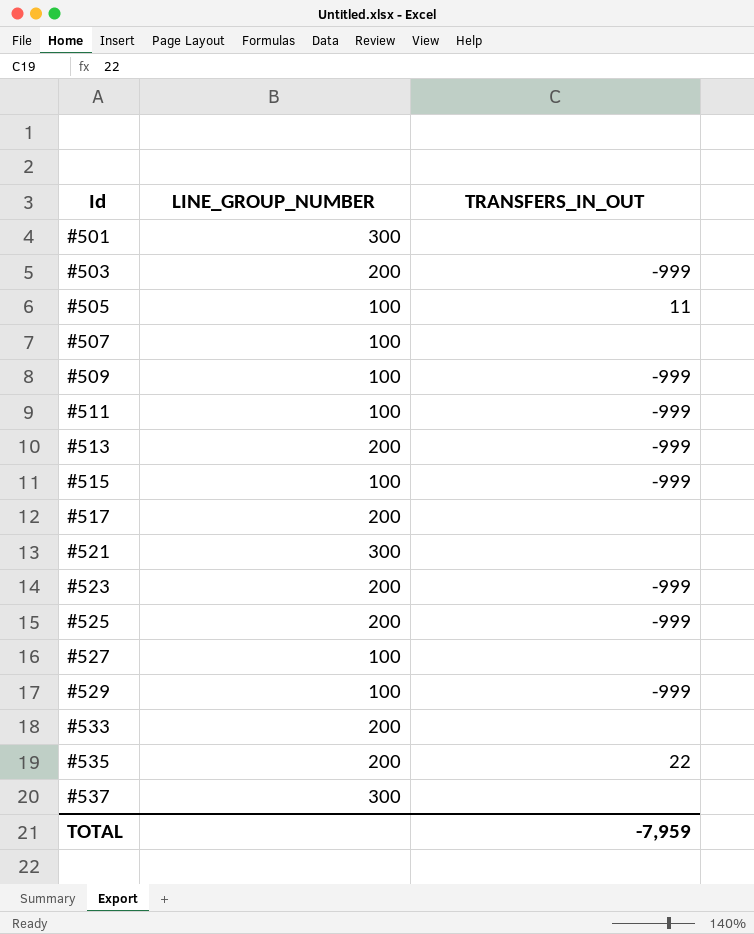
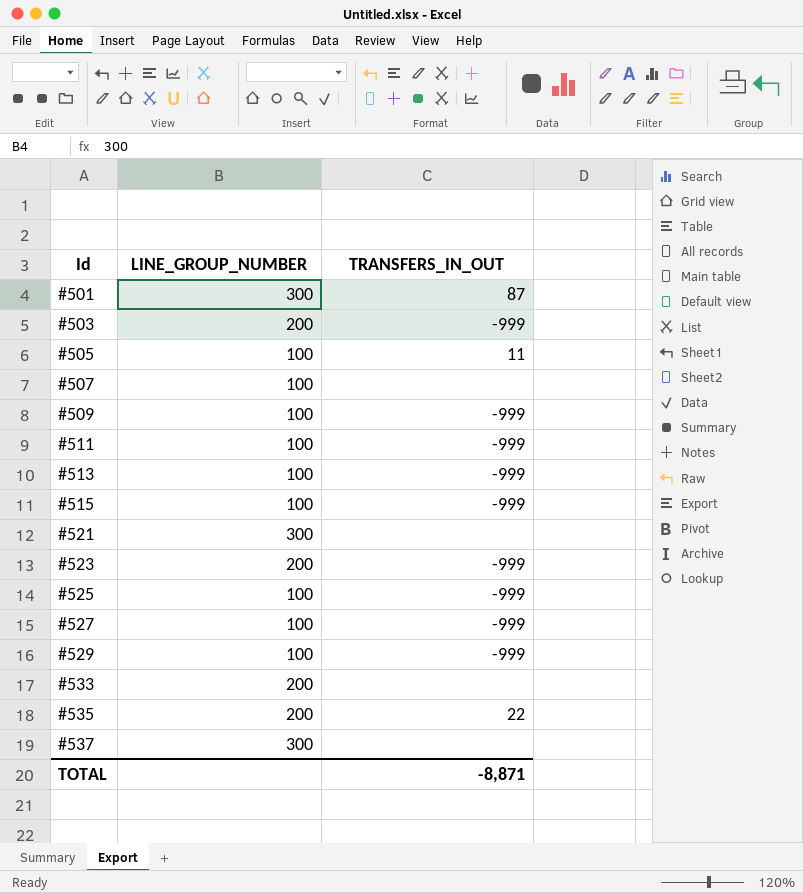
row #517: 200 | none -> none
#501 | TRANSFERS_IN_OUT: none -> 87
#513 | LINE_GROUP_NUMBER: 200 -> 100
#525 | LINE_GROUP_NUMBER: 200 -> 100
#527 | TRANSFERS_IN_OUT: none -> -999
TOTAL | TRANSFERS_IN_OUT: -7,959 -> -8,871

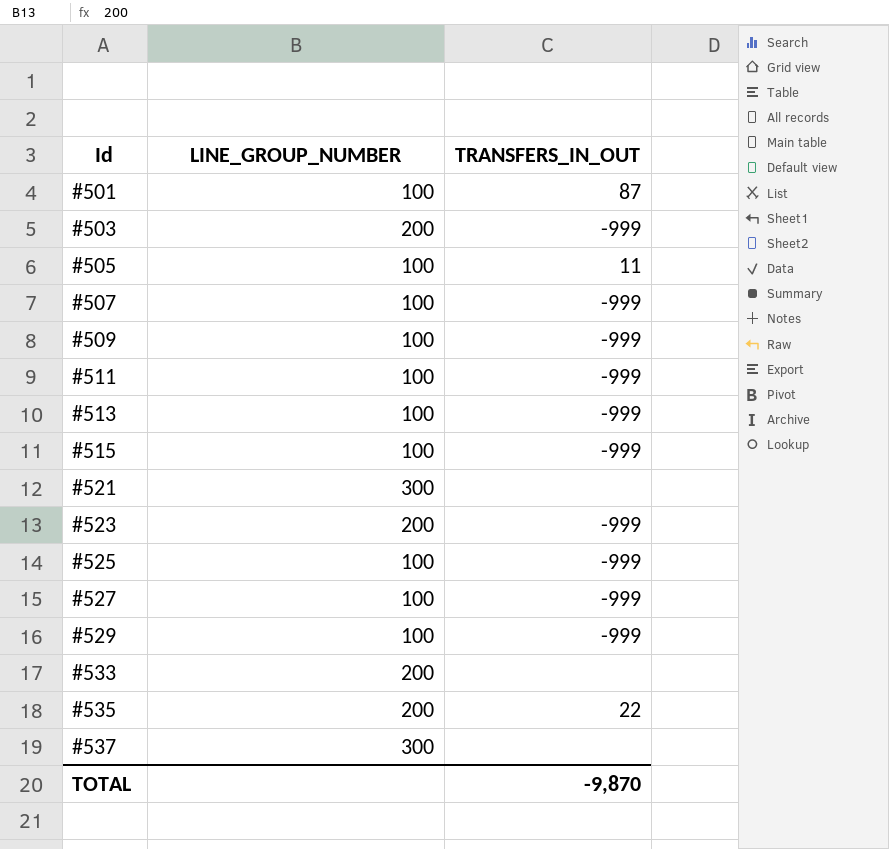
#501 | LINE_GROUP_NUMBER: 300 -> 100
#507 | TRANSFERS_IN_OUT: none -> -999
TOTAL | TRANSFERS_IN_OUT: -8,871 -> -9,870

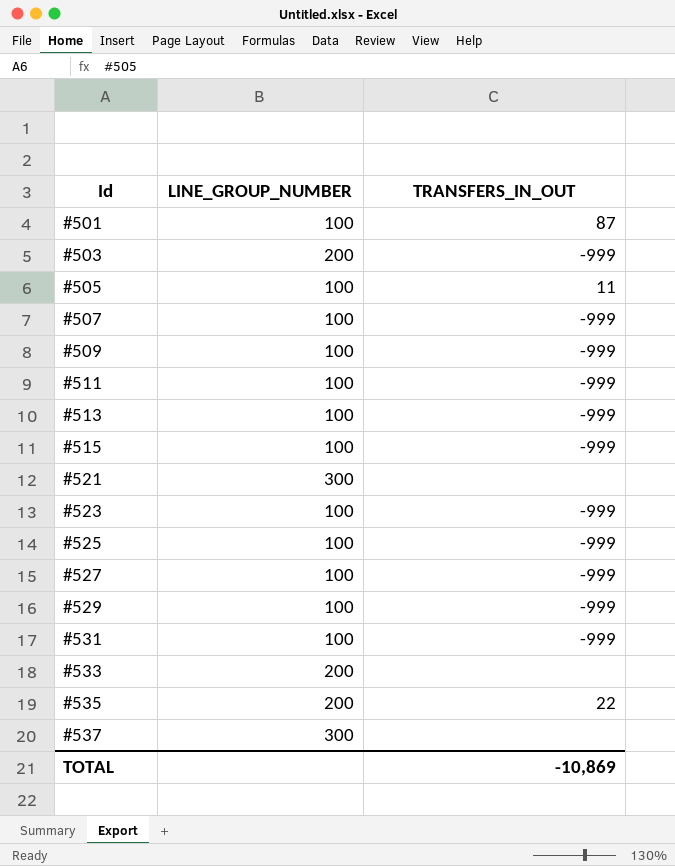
#523 | LINE_GROUP_NUMBER: 200 -> 100
row #531: none -> 100 | -999
TOTAL | TRANSFERS_IN_OUT: -9,870 -> -10,869

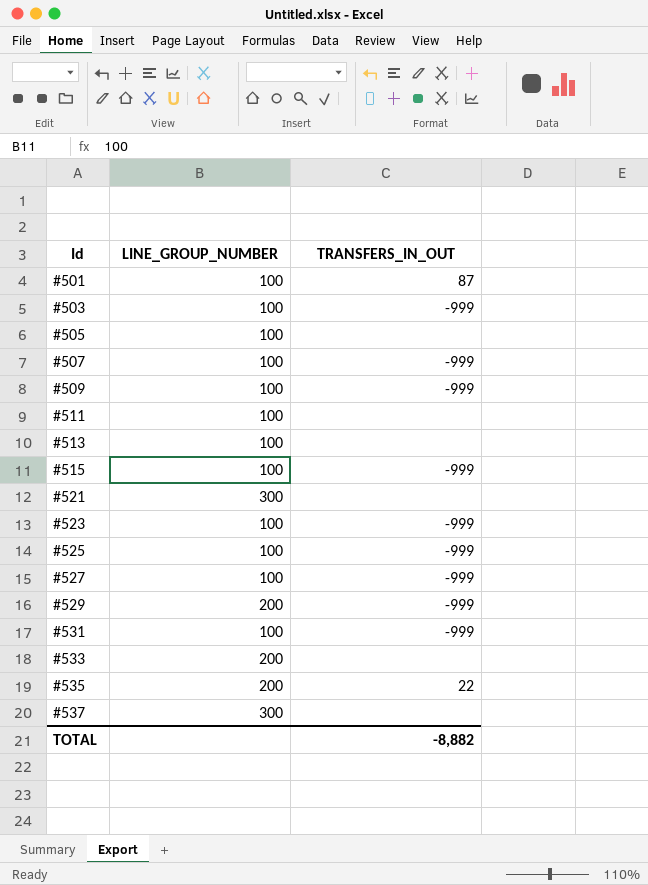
#503 | LINE_GROUP_NUMBER: 200 -> 100
#505 | TRANSFERS_IN_OUT: 11 -> none
#511 | TRANSFERS_IN_OUT: -999 -> none
#513 | TRANSFERS_IN_OUT: -999 -> none
#529 | LINE_GROUP_NUMBER: 100 -> 200
TOTAL | TRANSFERS_IN_OUT: -10,869 -> -8,882

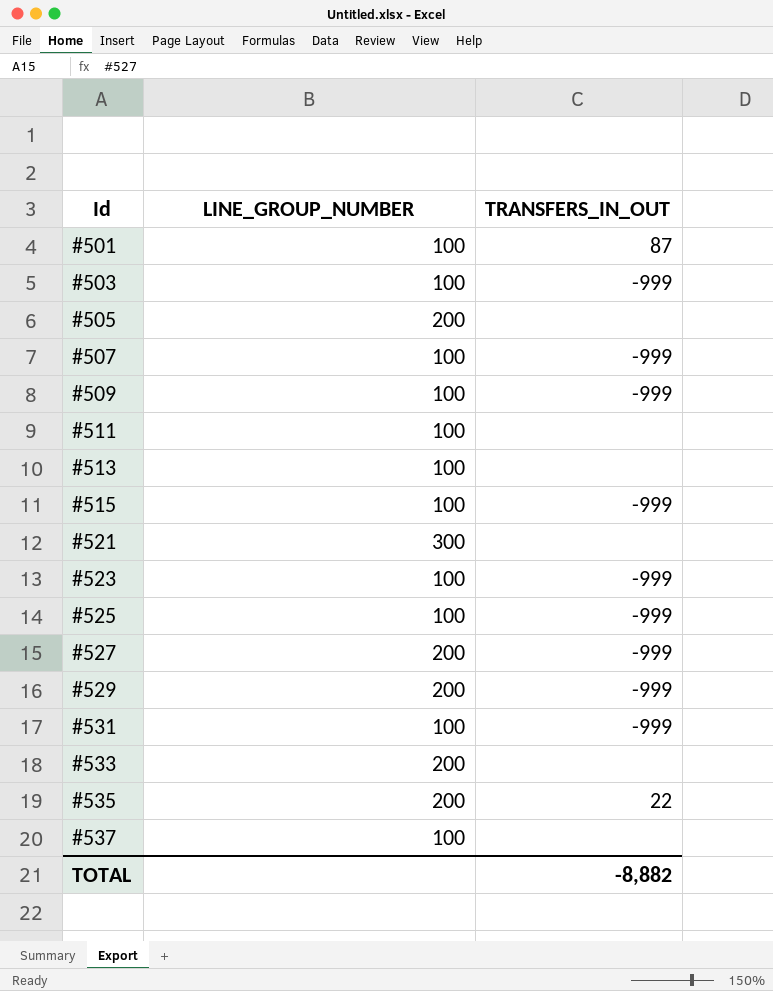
#505 | LINE_GROUP_NUMBER: 100 -> 200
#527 | LINE_GROUP_NUMBER: 100 -> 200
#537 | LINE_GROUP_NUMBER: 300 -> 100

